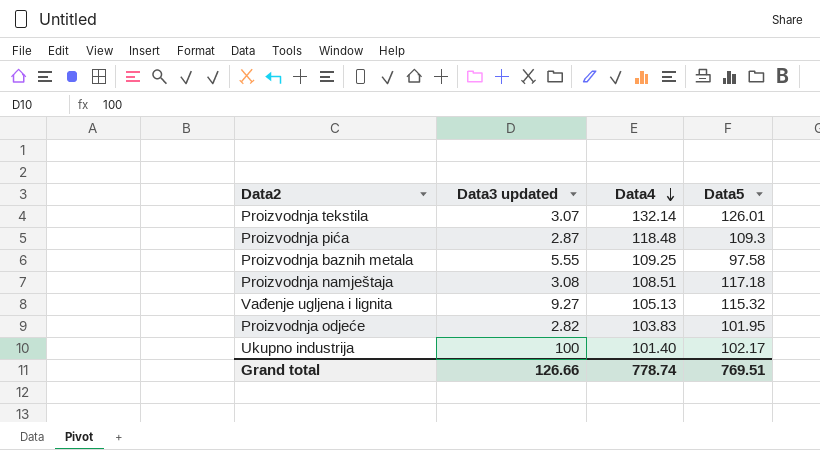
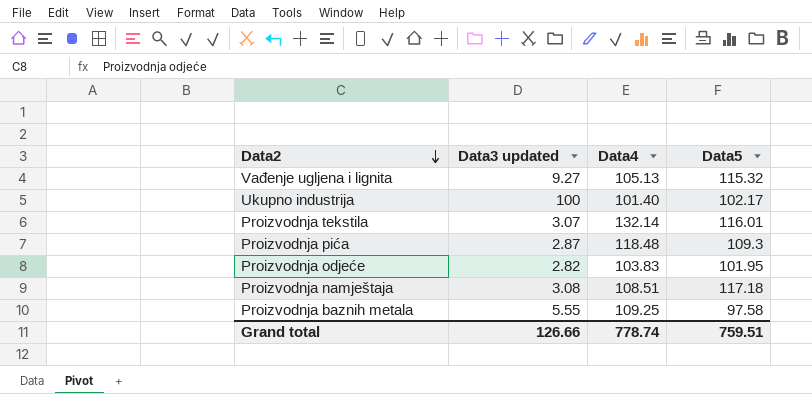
row order: Data4 descending -> Data2 descending
Proizvodnja tekstila | Data5: 126.01 -> 116.01
Grand total | Data5: 769.51 -> 759.51

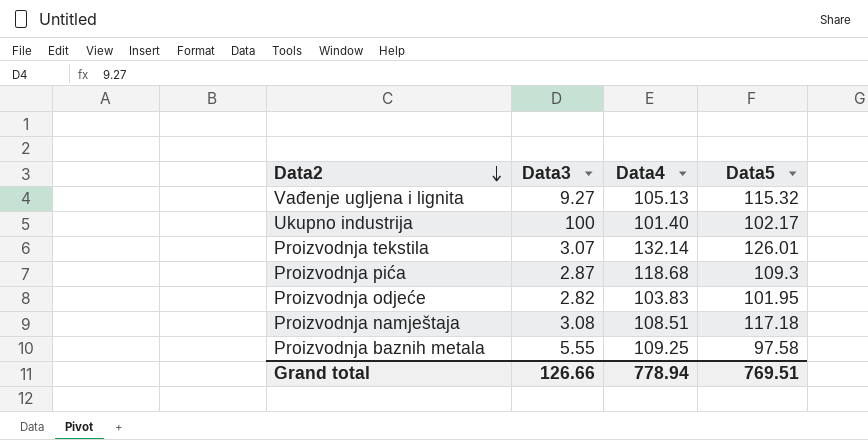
column name: Data3 updated -> Data3
Proizvodnja tekstila | Data5: 116.01 -> 126.01
Proizvodnja pića | Data4: 118.48 -> 118.68
Grand total | Data4: 778.74 -> 778.94
Grand total | Data5: 759.51 -> 769.51

